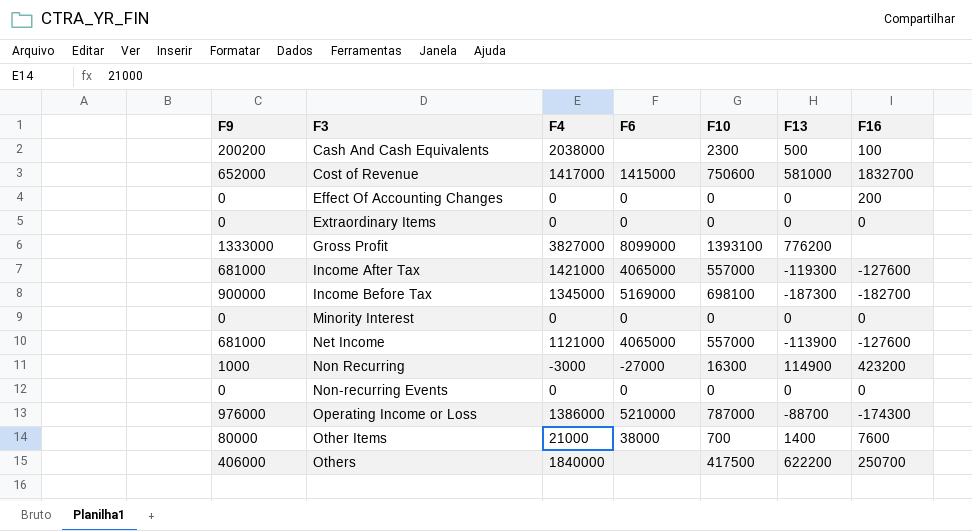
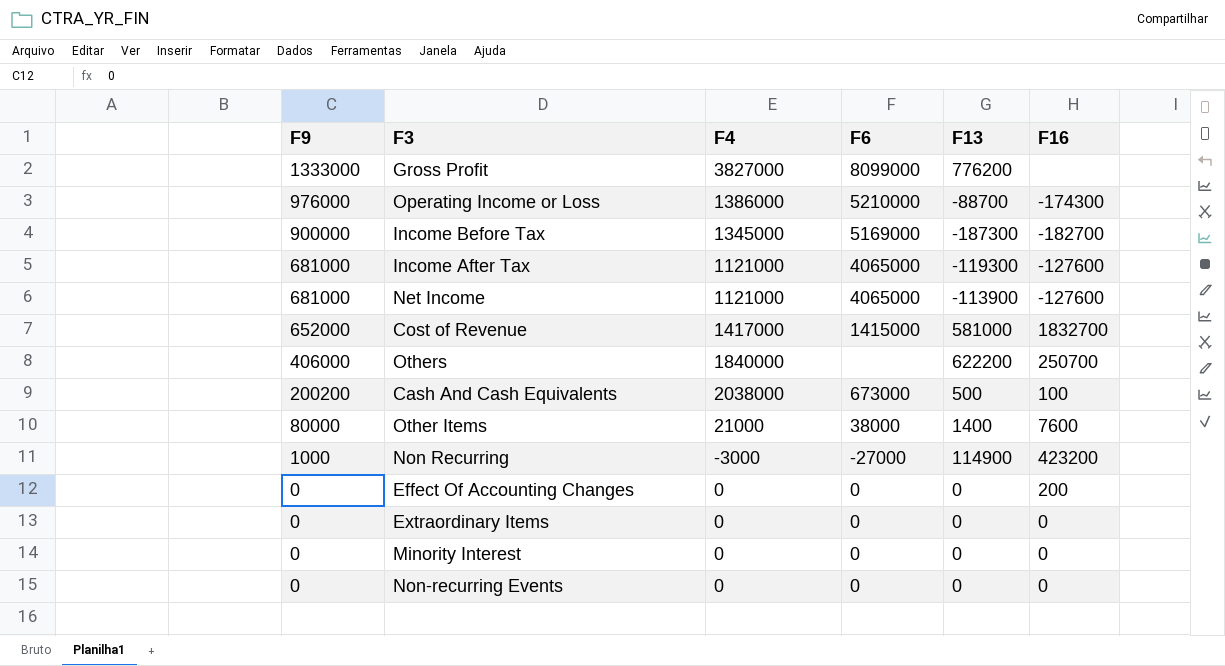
row order: F3 ascending -> F9 descending
column F10 | position: 5 -> none
Income After Tax | F4: 1421000 -> 1121000
Cash And Cash Equivalents | F6: none -> 673000

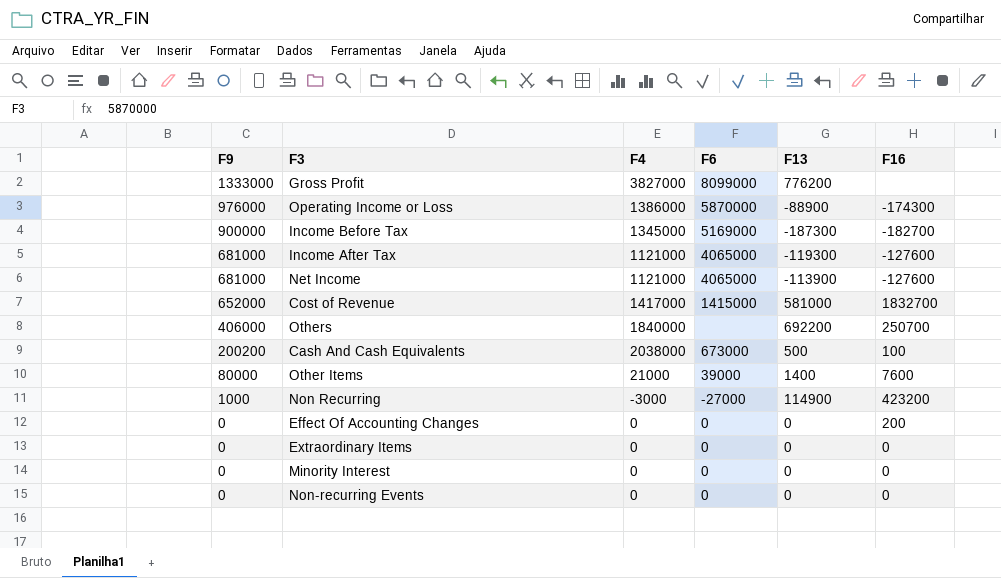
Operating Income or Loss | F6: 5210000 -> 5870000
Operating Income or Loss | F13: -88700 -> -88900
Others | F13: 622200 -> 692200
Other Items | F6: 38000 -> 39000

